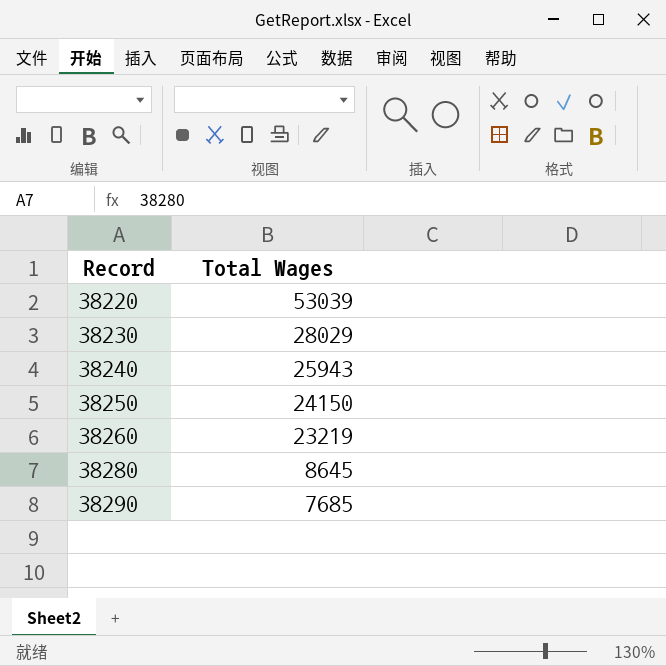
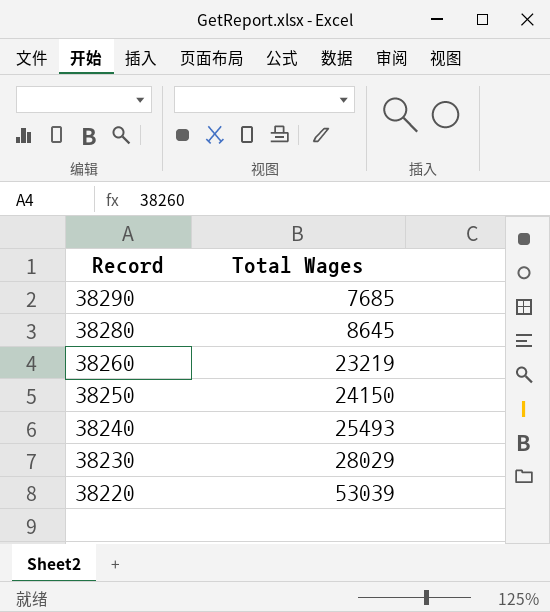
row order: Record ascending -> Record descending
38240 | Total Wages: 25943 -> 25493

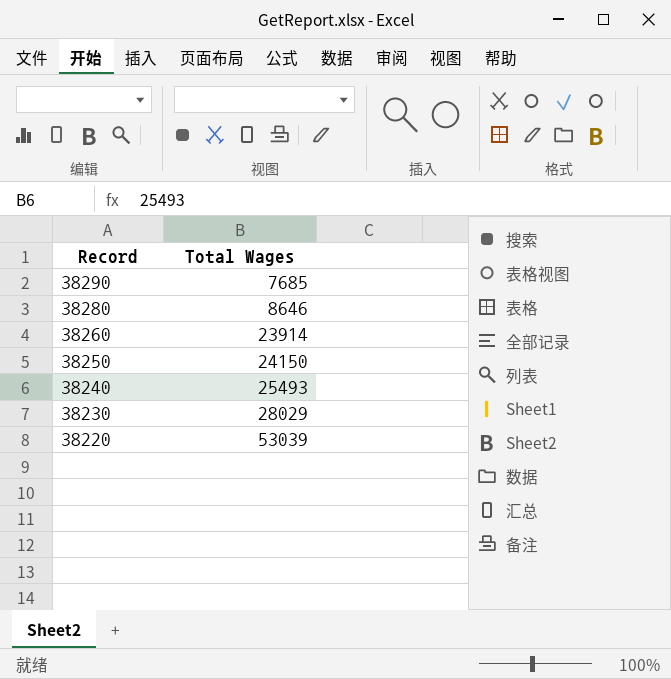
38280 | Total Wages: 8645 -> 8646
38260 | Total Wages: 23219 -> 23914

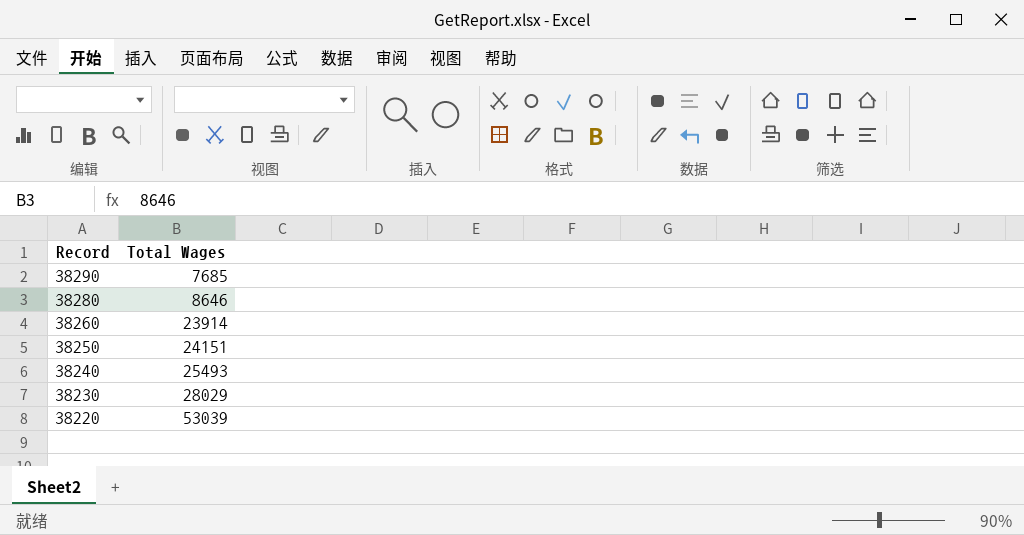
38250 | Total Wages: 24150 -> 24151

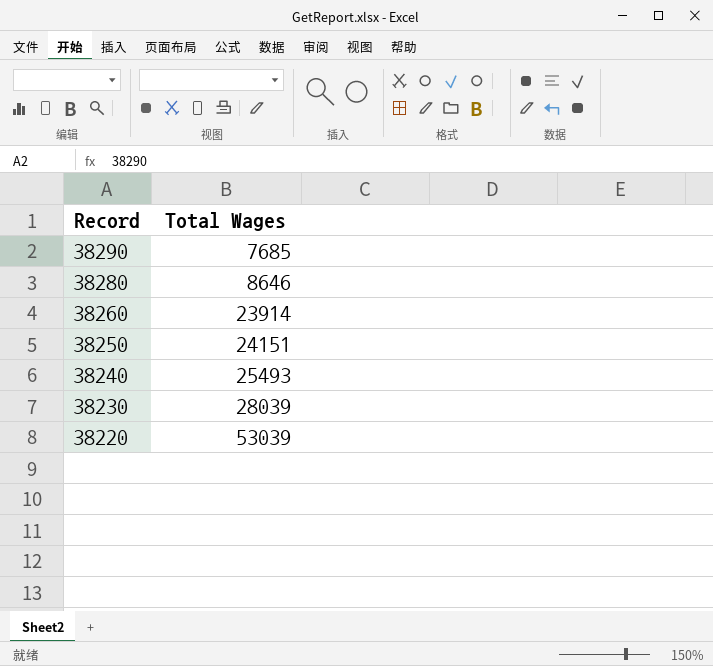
38230 | Total Wages: 28029 -> 28039

